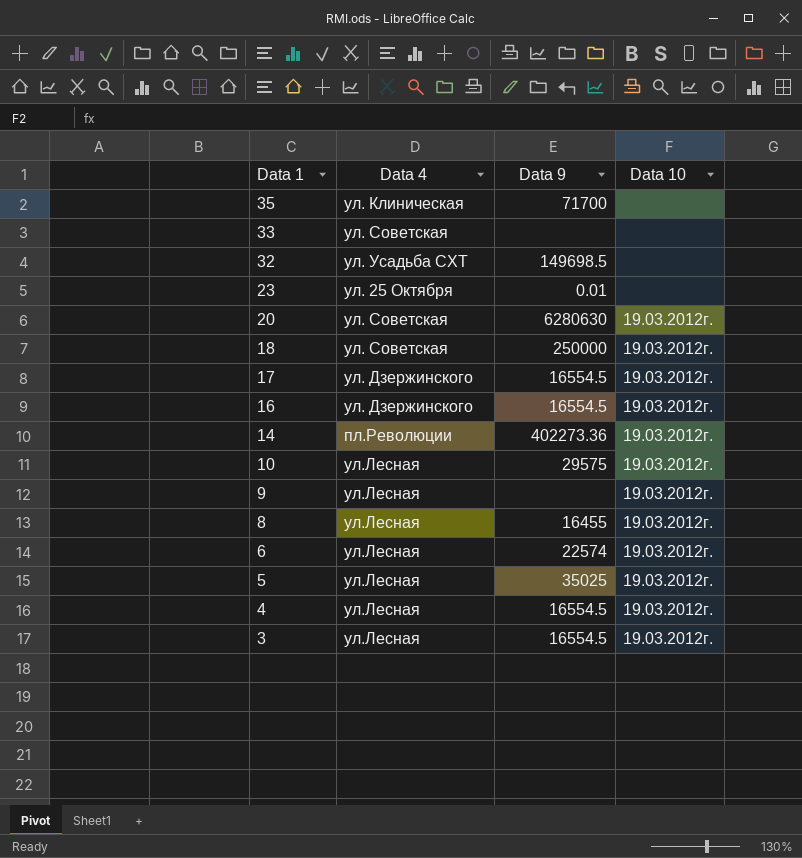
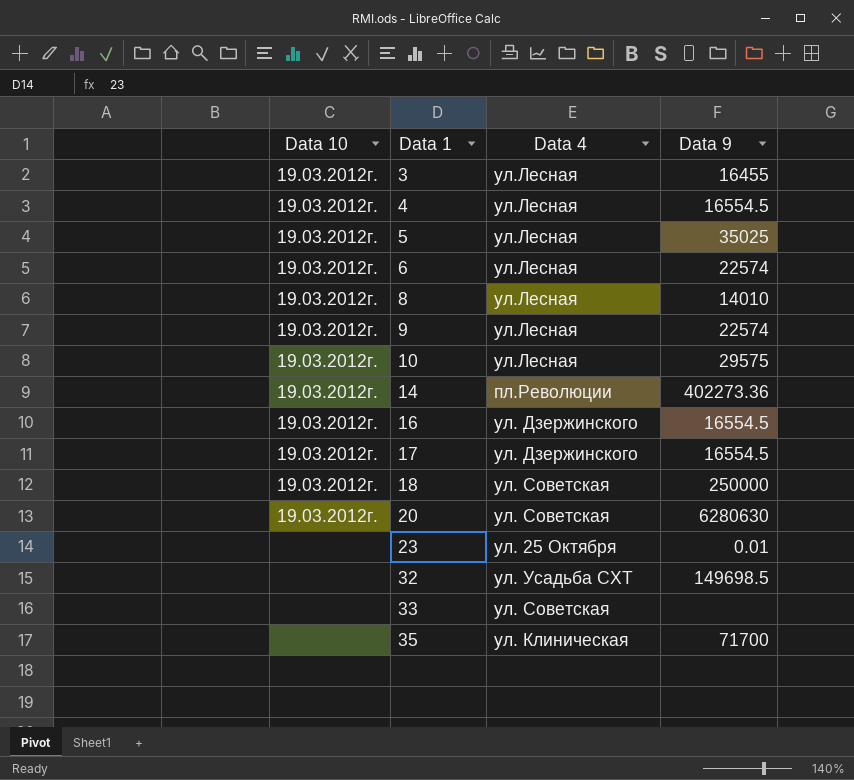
row order: Data 1 descending -> Data 1 ascending
column Data 10 | position: 4 -> 1
3 | Data 9: 16554.5 -> 16455
8 | Data 9: 16455 -> 14010
9 | Data 9: none -> 22574

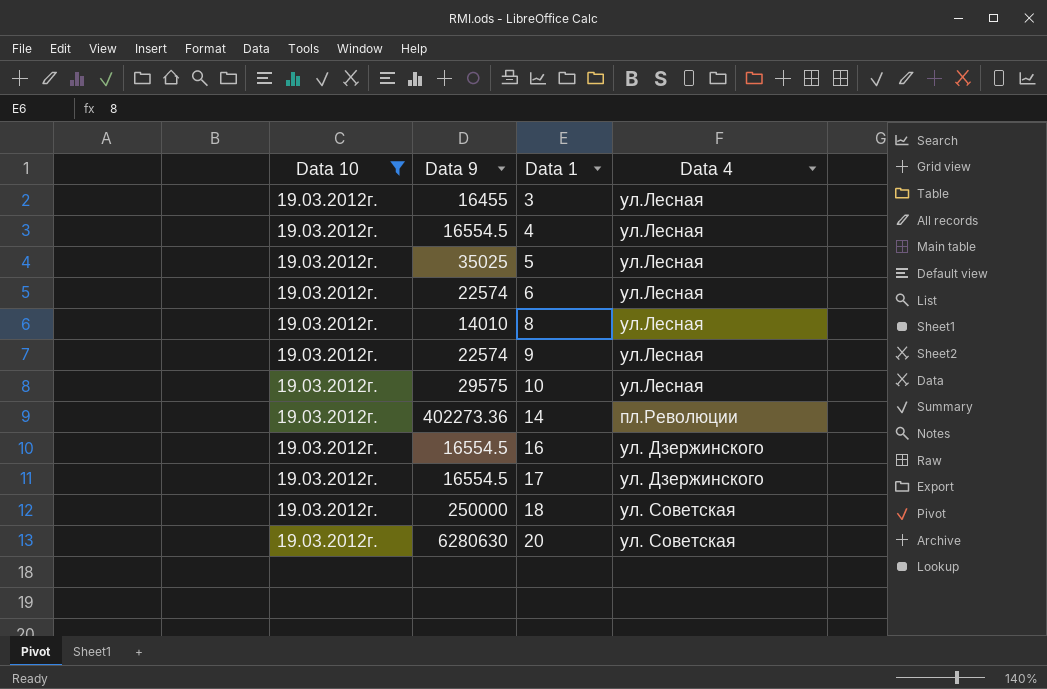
filter: none -> Data 10 = 19.03.2012г.
column Data 9 | position: 4 -> 2

